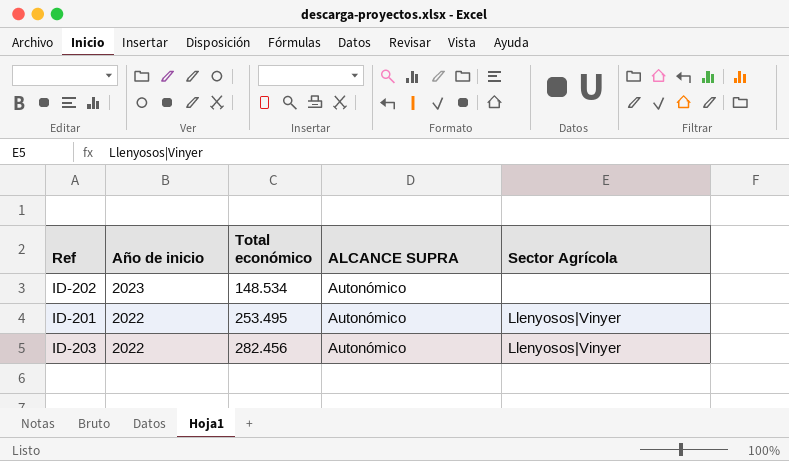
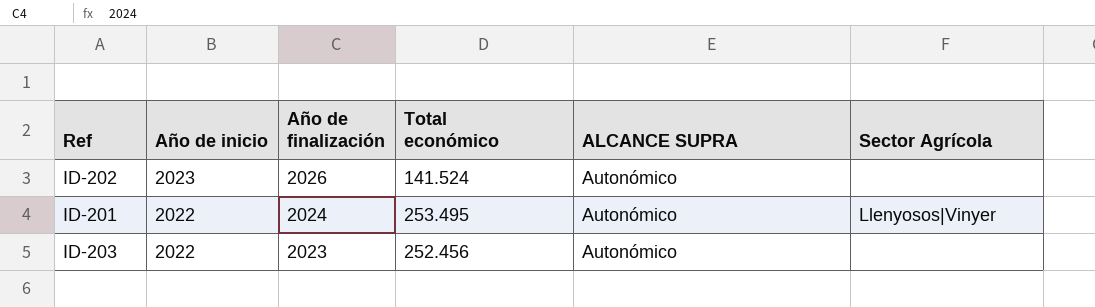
column Año de finalización | position: none -> 3
ID-202 | Total económico: 148.534 -> 141.524
ID-203 | Total económico: 282.456 -> 252.456
ID-203 | Sector Agrícola: Llenyosos|Vinyer -> none

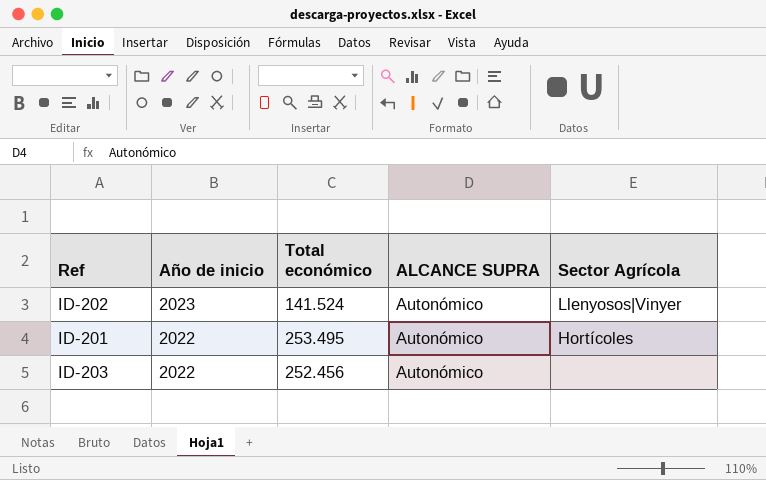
column Año de finalización | position: 3 -> none
ID-202 | Sector Agrícola: none -> Llenyosos|Vinyer
ID-201 | Sector Agrícola: Llenyosos|Vinyer -> Hortícoles

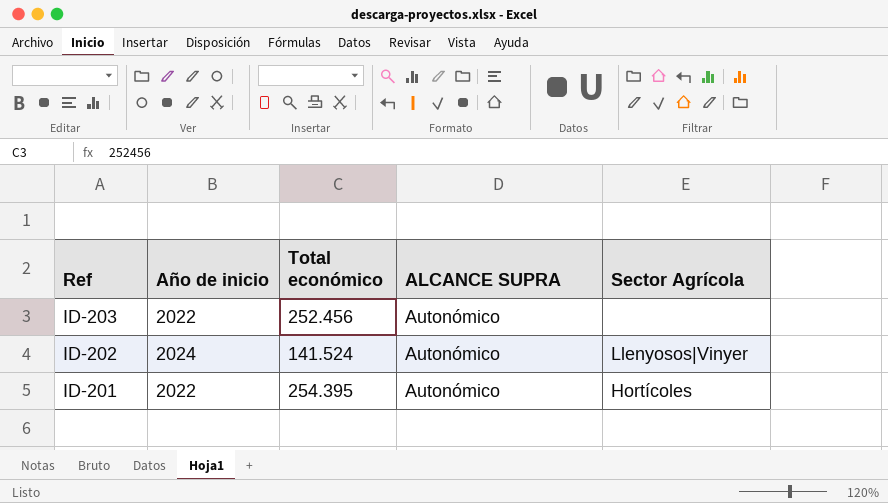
row order: Año de inicio descending -> Ref descending
ID-202 | Año de inicio: 2023 -> 2024
ID-201 | Total económico: 253.495 -> 254.395

